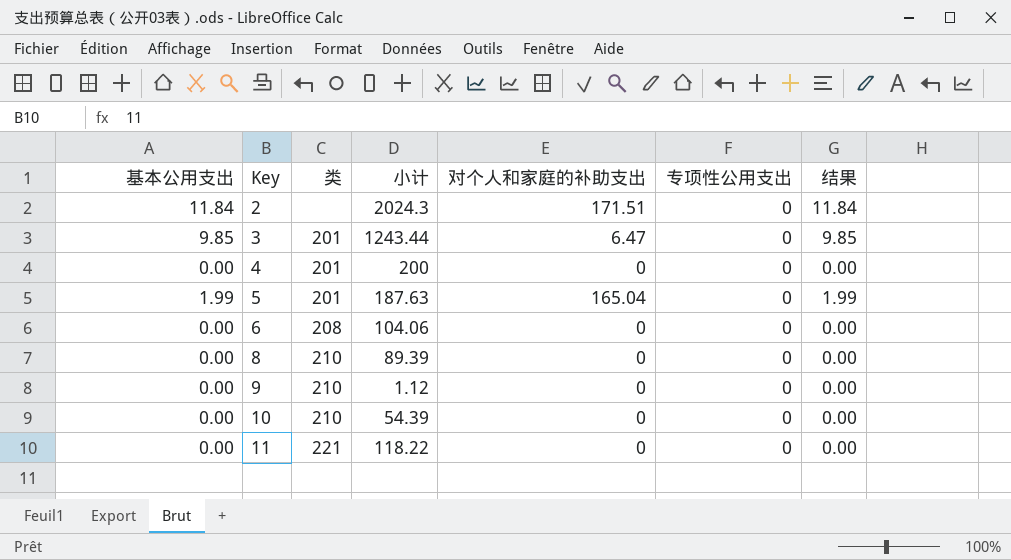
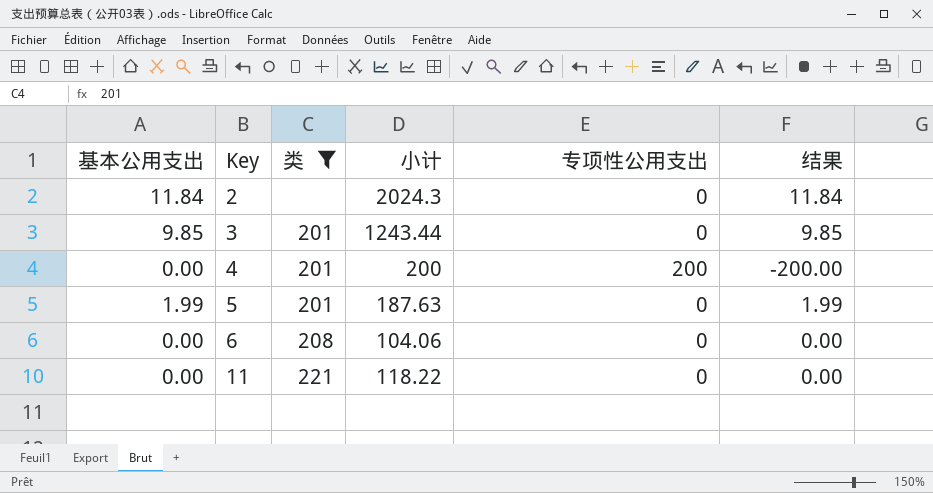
filter: none -> 类 != 210
column 对个人和家庭的补助支出 | position: 5 -> none
4 | 专项性公用支出: 0 -> 200
4 | 结果: 0.00 -> -200.00

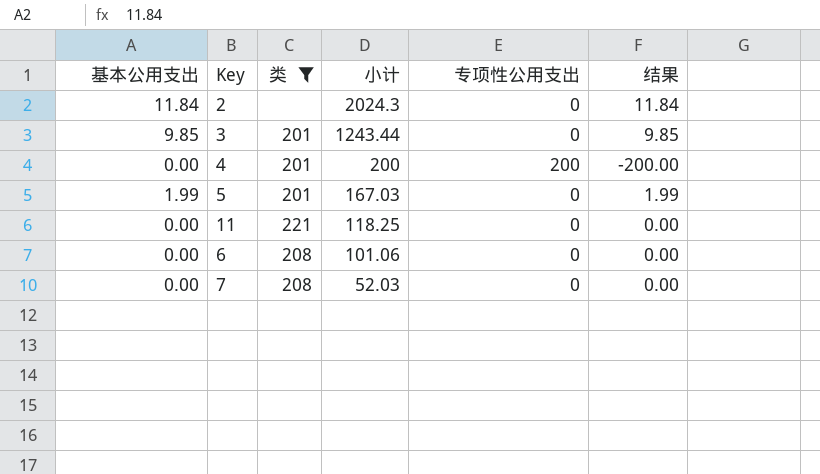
row order: Key ascending -> 小计 descending
5 | 小计: 187.63 -> 167.03
11 | 小计: 118.22 -> 118.25
6 | 小计: 104.06 -> 101.06
row 7: none -> 0.00 | 208 | 52.03 | 0 | 0.00

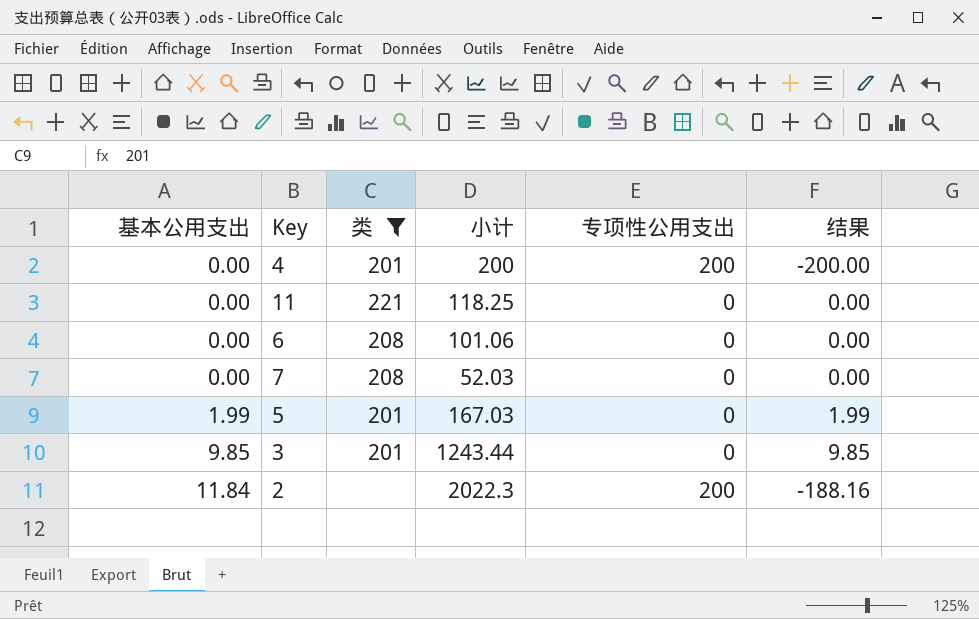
row order: 小计 descending -> 基本公用支出 ascending
2 | 小计: 2024.3 -> 2022.3
2 | 专项性公用支出: 0 -> 200
2 | 结果: 11.84 -> -188.16

